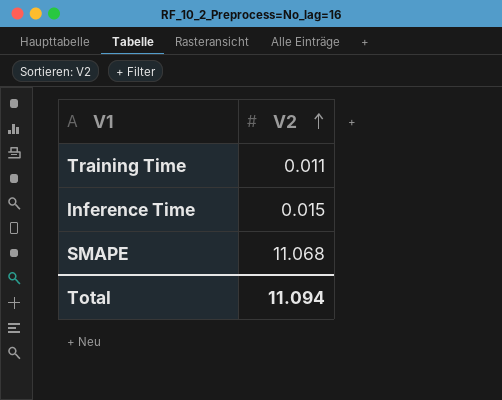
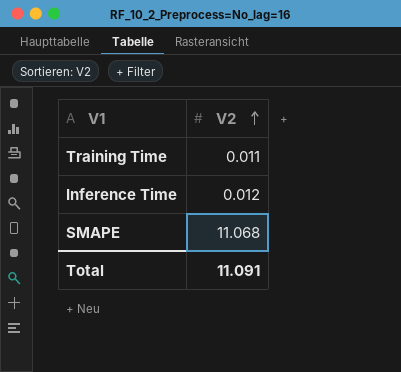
Inference Time | V2: 0.015 -> 0.012
Total | V2: 11.094 -> 11.091

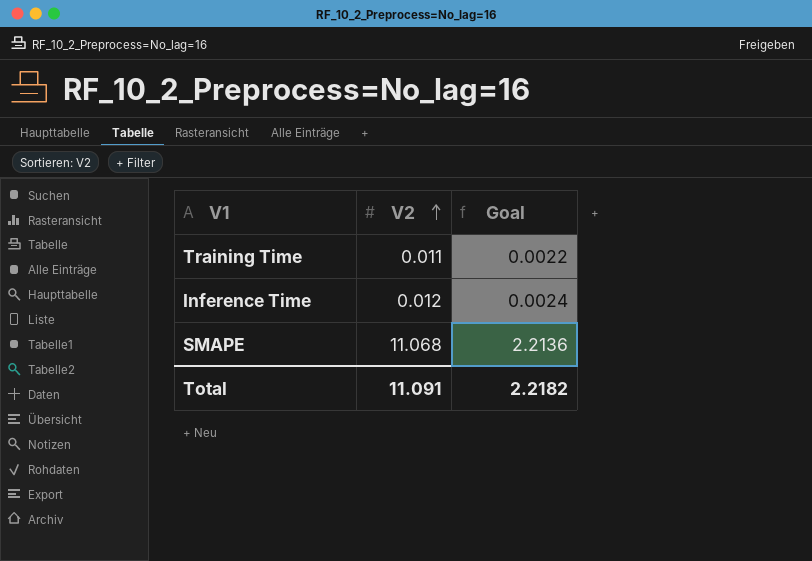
column Goal | formula: none -> [V2] * 0.2

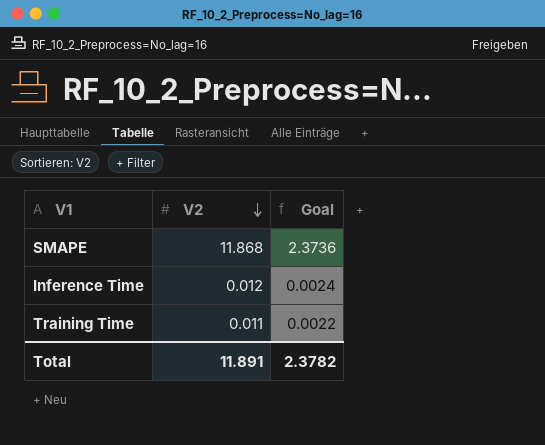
row order: V2 ascending -> V2 descending
SMAPE | V2: 11.068 -> 11.868
SMAPE | Goal: 2.2136 -> 2.3736
Total | V2: 11.091 -> 11.891
Total | Goal: 2.2182 -> 2.3782

